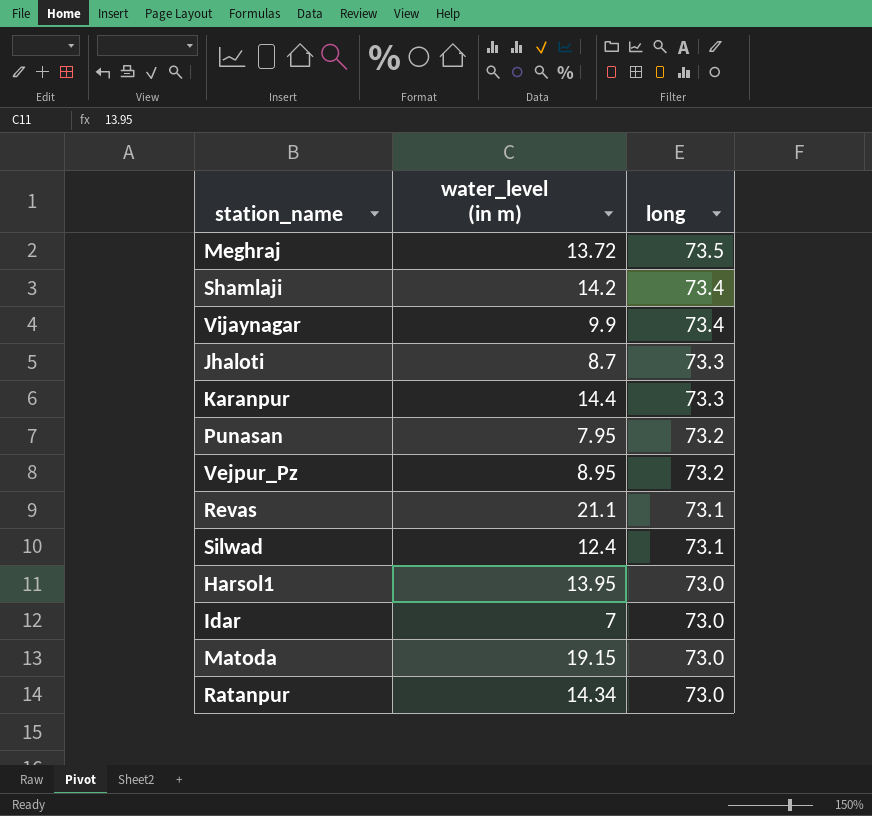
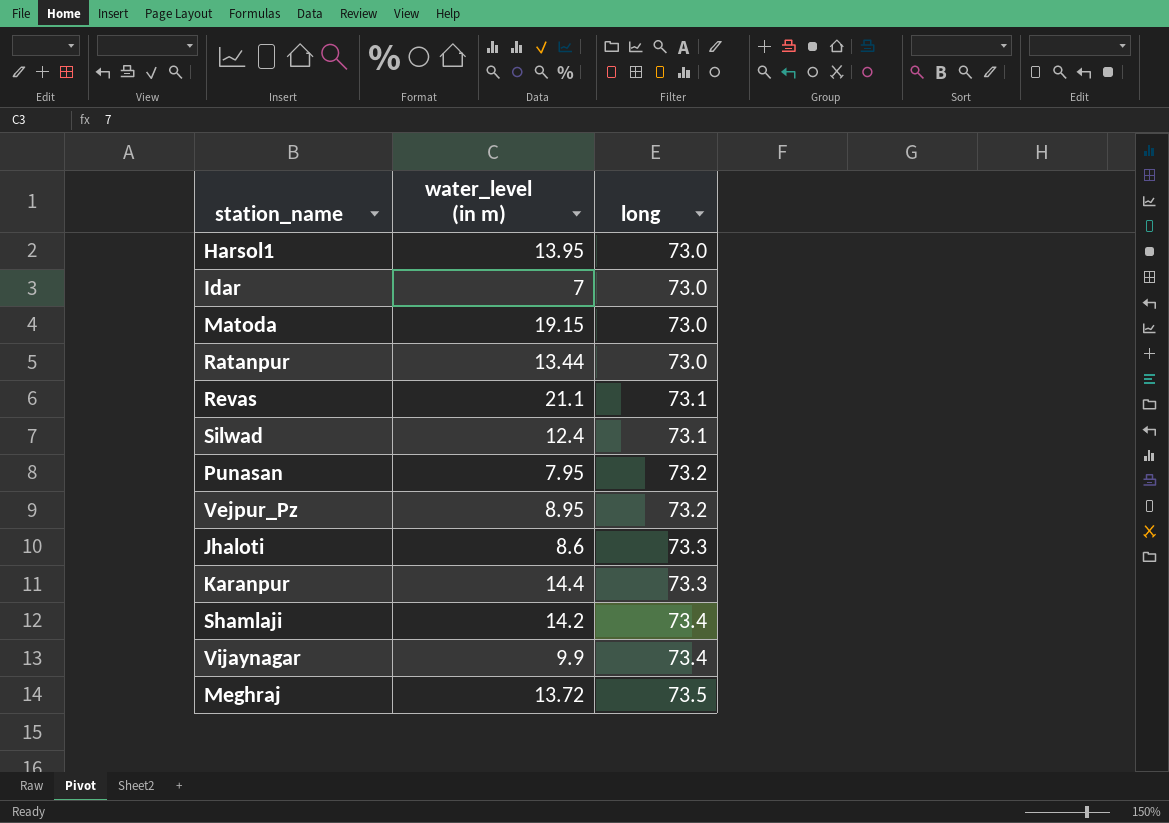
row order: long descending -> long ascending
Ratanpur | water_level (in m): 14.34 -> 13.44
Jhaloti | water_level (in m): 8.7 -> 8.6

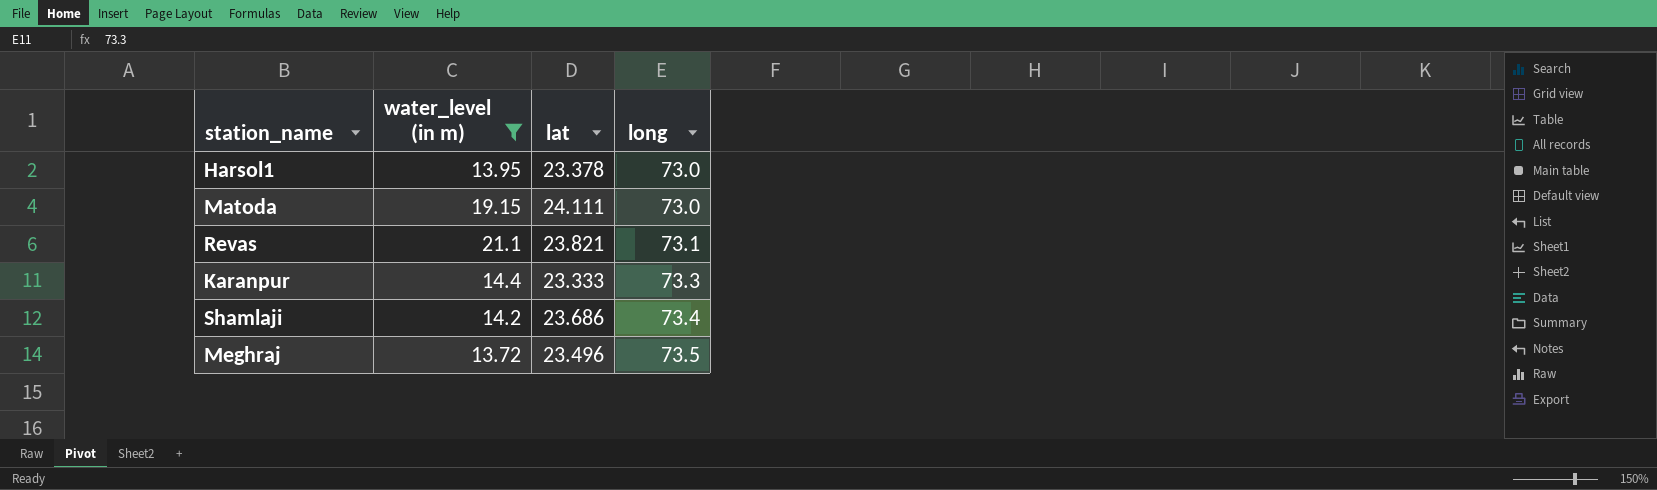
filter: none -> water_level (in m) >= 13.72
column lat | position: none -> 3

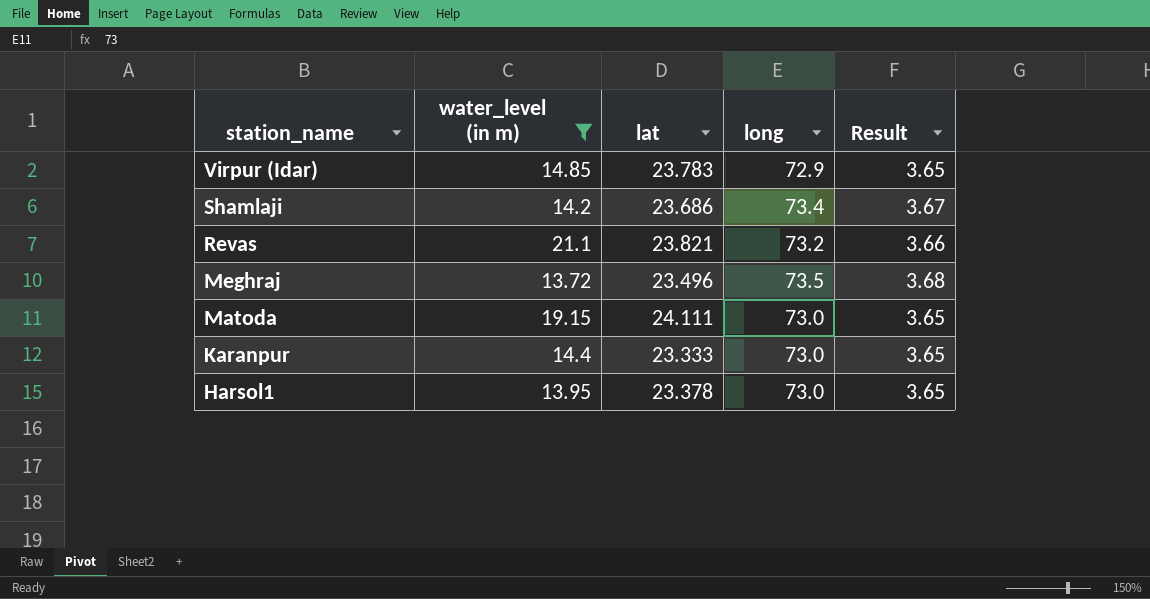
row order: long ascending -> station_name descending
column Result | formula: none -> [long] * 0.05
row Virpur (Idar): none -> 14.85 | 23.783 | 72.9 | 3.65
Revas | long: 73.1 -> 73.2
Karanpur | long: 73.3 -> 73.0

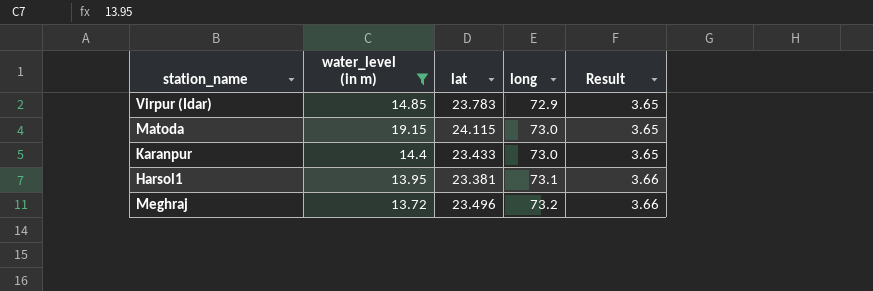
row order: station_name descending -> long ascending
row Shamlaji: 14.2 | 23.686 | 73.4 | 3.67 -> none
row Revas: 21.1 | 23.821 | 73.2 | 3.66 -> none
Matoda | lat: 24.111 -> 24.115
Karanpur | lat: 23.333 -> 23.433
Harsol1 | lat: 23.378 -> 23.381
Harsol1 | long: 73.0 -> 73.1
Harsol1 | Result: 3.65 -> 3.66
Meghraj | long: 73.5 -> 73.2
Meghraj | Result: 3.68 -> 3.66

